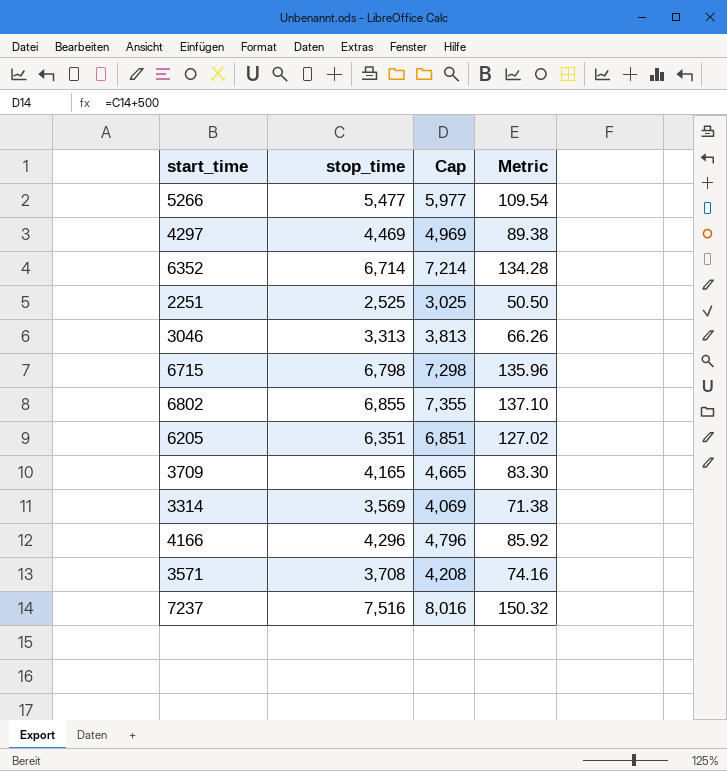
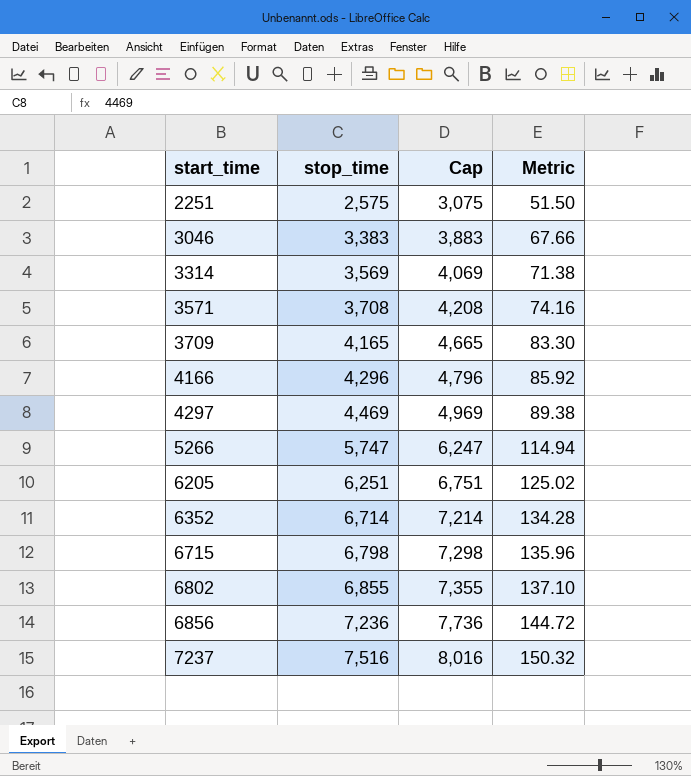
row order: none -> start_time ascending
2251 | stop_time: 2,525 -> 2,575
2251 | Cap: 3,025 -> 3,075
2251 | Metric: 50.50 -> 51.50
3046 | stop_time: 3,313 -> 3,383
3046 | Cap: 3,813 -> 3,883
3046 | Metric: 66.26 -> 67.66
5266 | stop_time: 5,477 -> 5,747
5266 | Cap: 5,977 -> 6,247
5266 | Metric: 109.54 -> 114.94
6205 | stop_time: 6,351 -> 6,251
6205 | Cap: 6,851 -> 6,751
6205 | Metric: 127.02 -> 125.02
row 6856: none -> 7,236 | 7,736 | 144.72

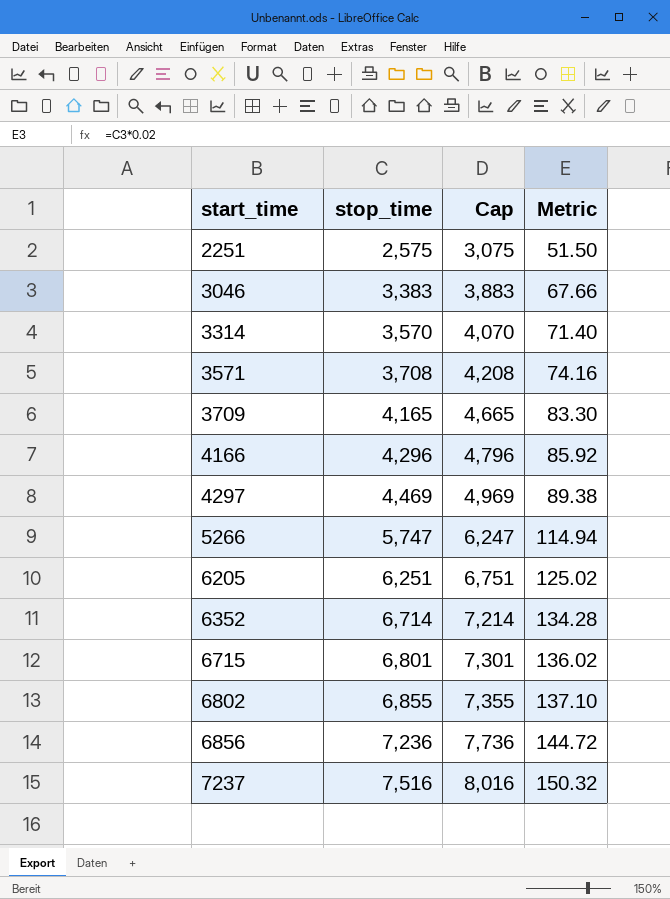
3314 | stop_time: 3,569 -> 3,570
3314 | Cap: 4,069 -> 4,070
3314 | Metric: 71.38 -> 71.40
6715 | stop_time: 6,798 -> 6,801
6715 | Cap: 7,298 -> 7,301
6715 | Metric: 135.96 -> 136.02

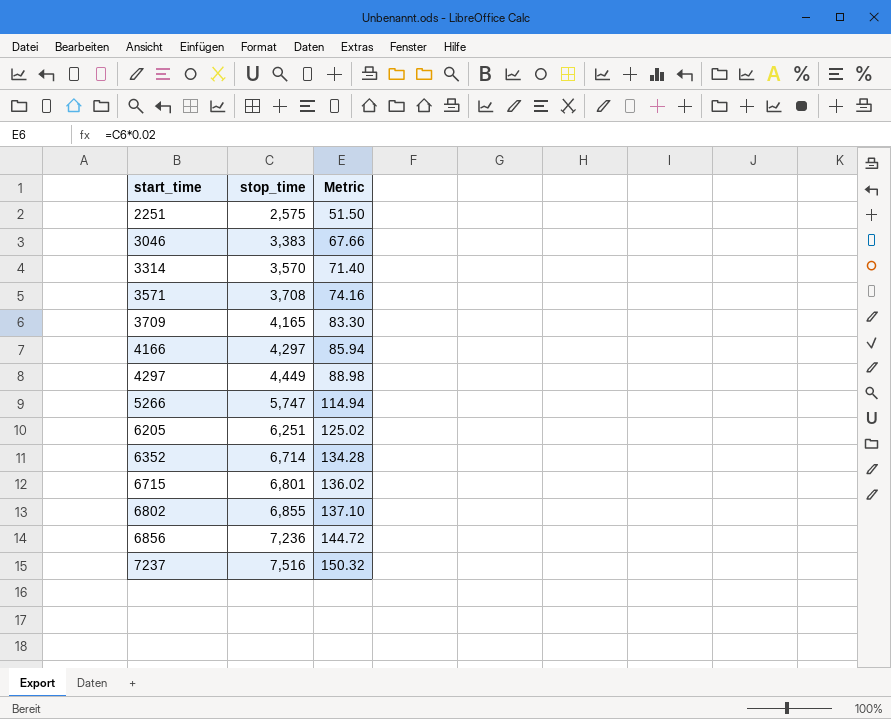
column Cap | formula: [stop_time] + 500 -> none
4166 | stop_time: 4,296 -> 4,297
4166 | Metric: 85.92 -> 85.94
4297 | stop_time: 4,469 -> 4,449
4297 | Metric: 89.38 -> 88.98

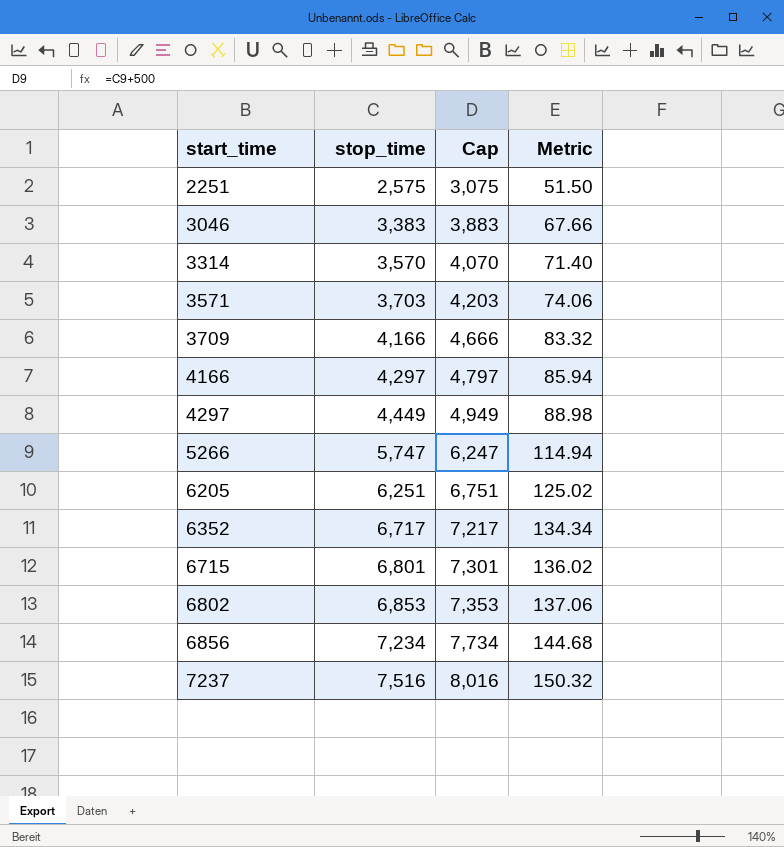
column Cap | formula: none -> [stop_time] + 500
3571 | stop_time: 3,708 -> 3,703
3571 | Metric: 74.16 -> 74.06
3709 | stop_time: 4,165 -> 4,166
3709 | Metric: 83.30 -> 83.32
6352 | stop_time: 6,714 -> 6,717
6352 | Metric: 134.28 -> 134.34
6802 | stop_time: 6,855 -> 6,853
6802 | Metric: 137.10 -> 137.06
6856 | stop_time: 7,236 -> 7,234
6856 | Metric: 144.72 -> 144.68

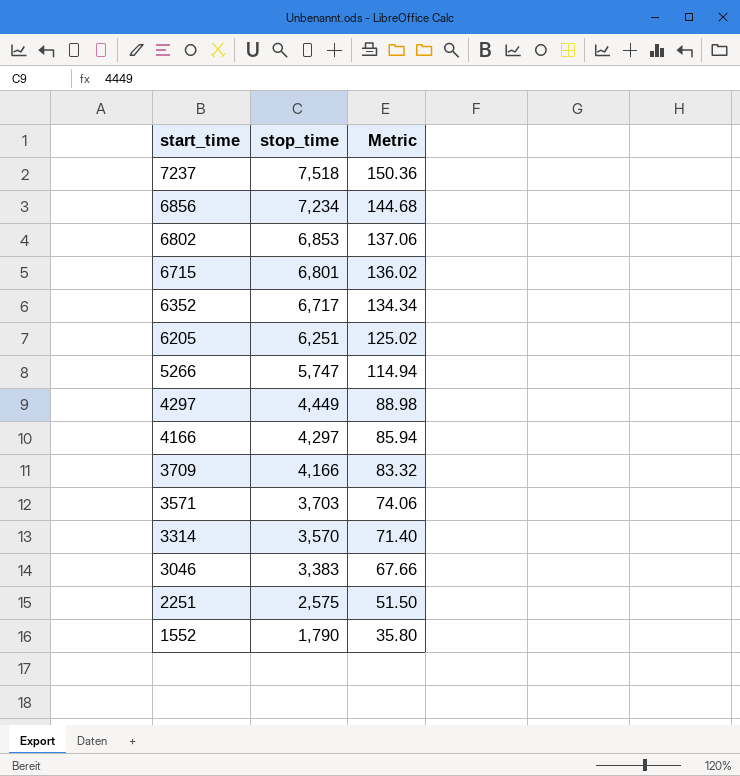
row order: start_time ascending -> start_time descending
column Cap | formula: [stop_time] + 500 -> none
7237 | stop_time: 7,516 -> 7,518
7237 | Metric: 150.32 -> 150.36
row 1552: none -> 1,790 | 35.80

